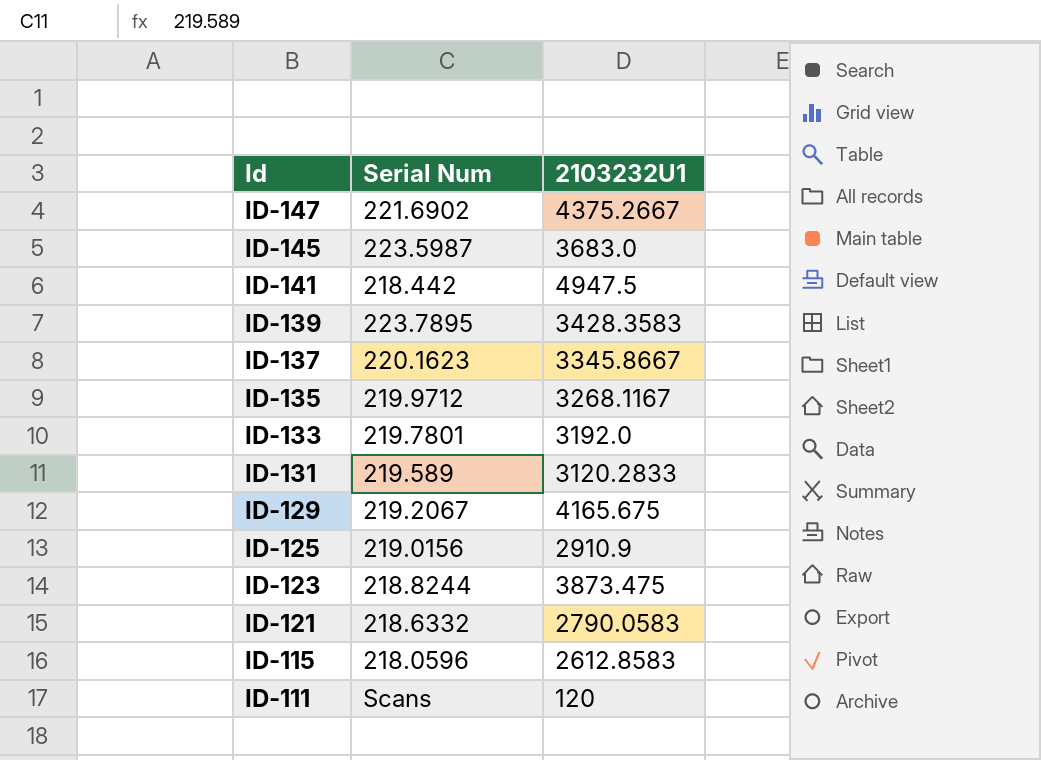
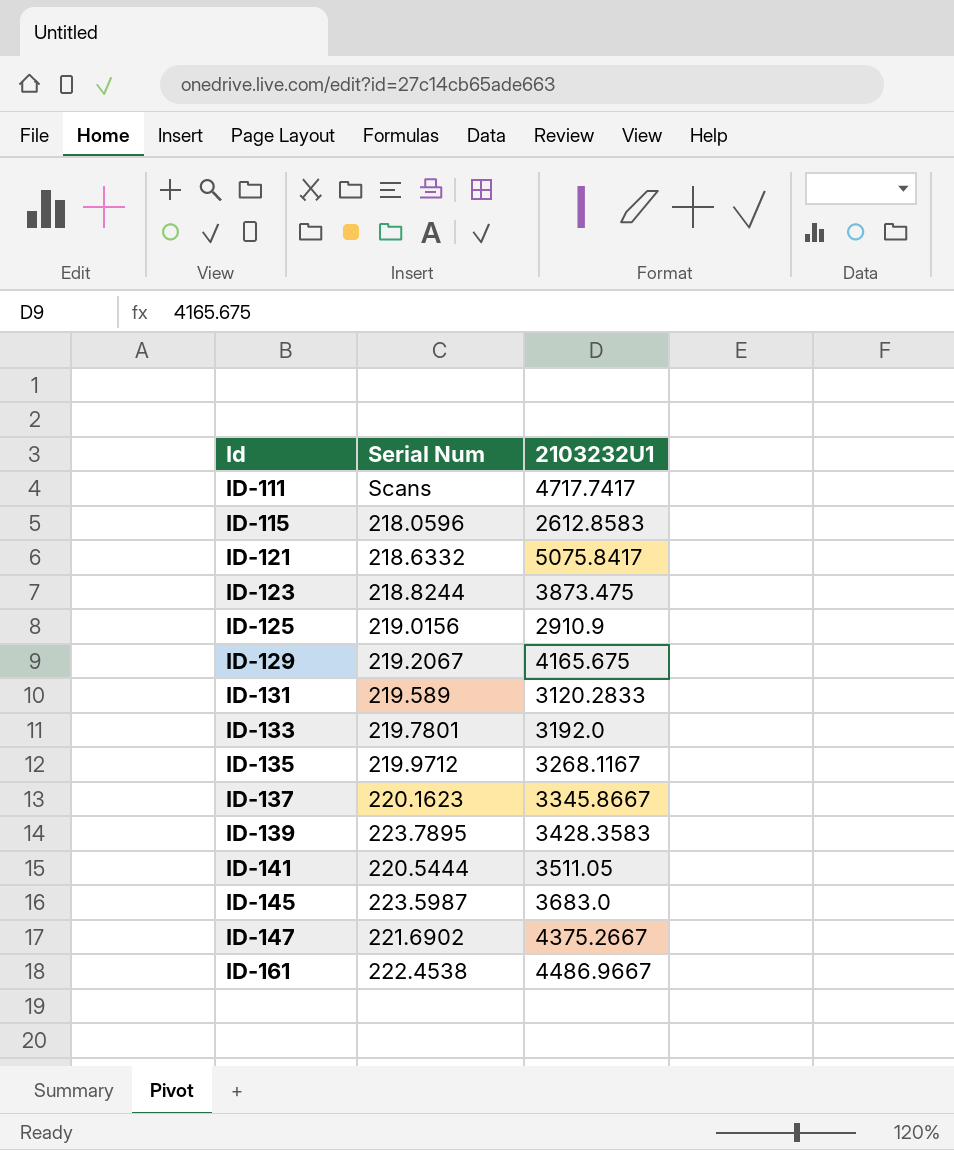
row order: Id descending -> Id ascending
ID-111 | 2103232U1: 120 -> 4717.7417
ID-121 | 2103232U1: 2790.0583 -> 5075.8417
ID-141 | Serial Num: 218.442 -> 220.5444
ID-141 | 2103232U1: 4947.5 -> 3511.05
row ID-161: none -> 222.4538 | 4486.9667

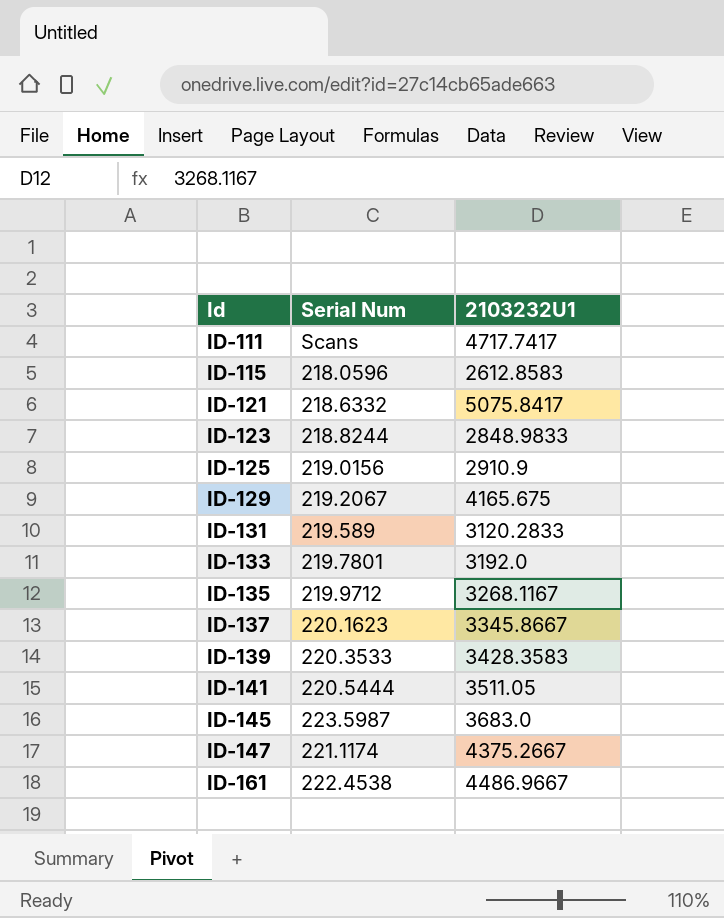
ID-123 | 2103232U1: 3873.475 -> 2848.9833
ID-139 | Serial Num: 223.7895 -> 220.3533
ID-147 | Serial Num: 221.6902 -> 221.1174

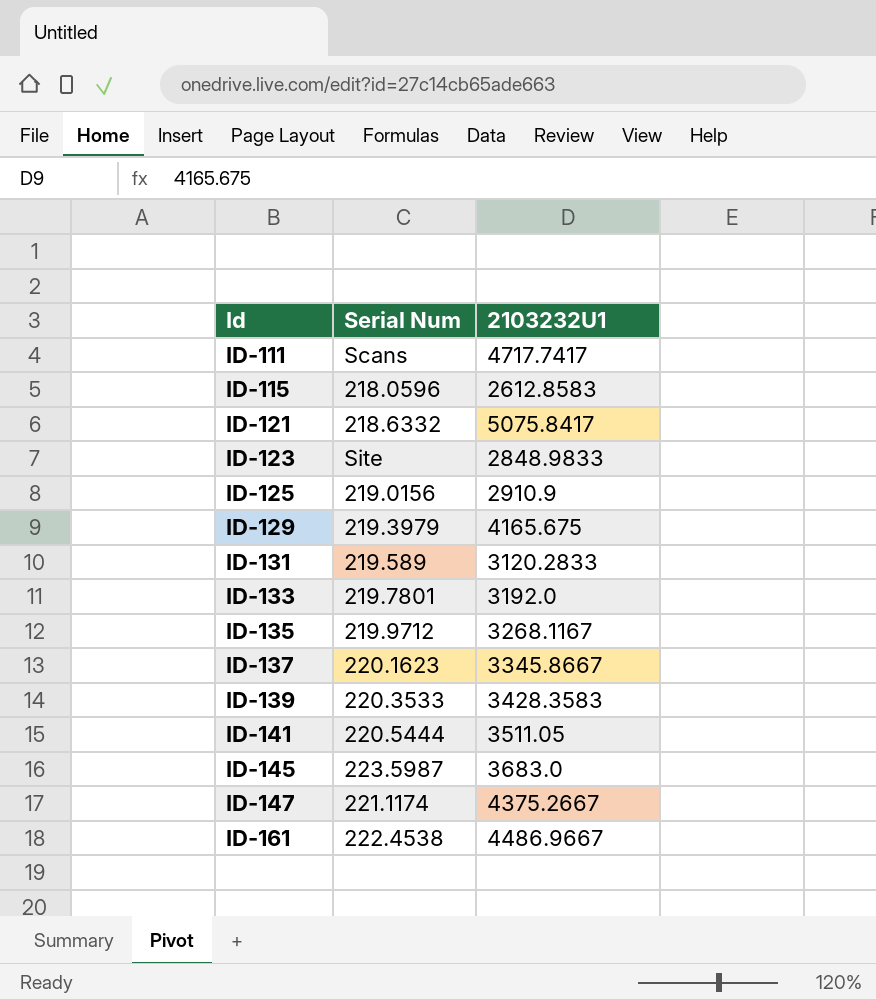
ID-123 | Serial Num: 218.8244 -> Site
ID-129 | Serial Num: 219.2067 -> 219.3979

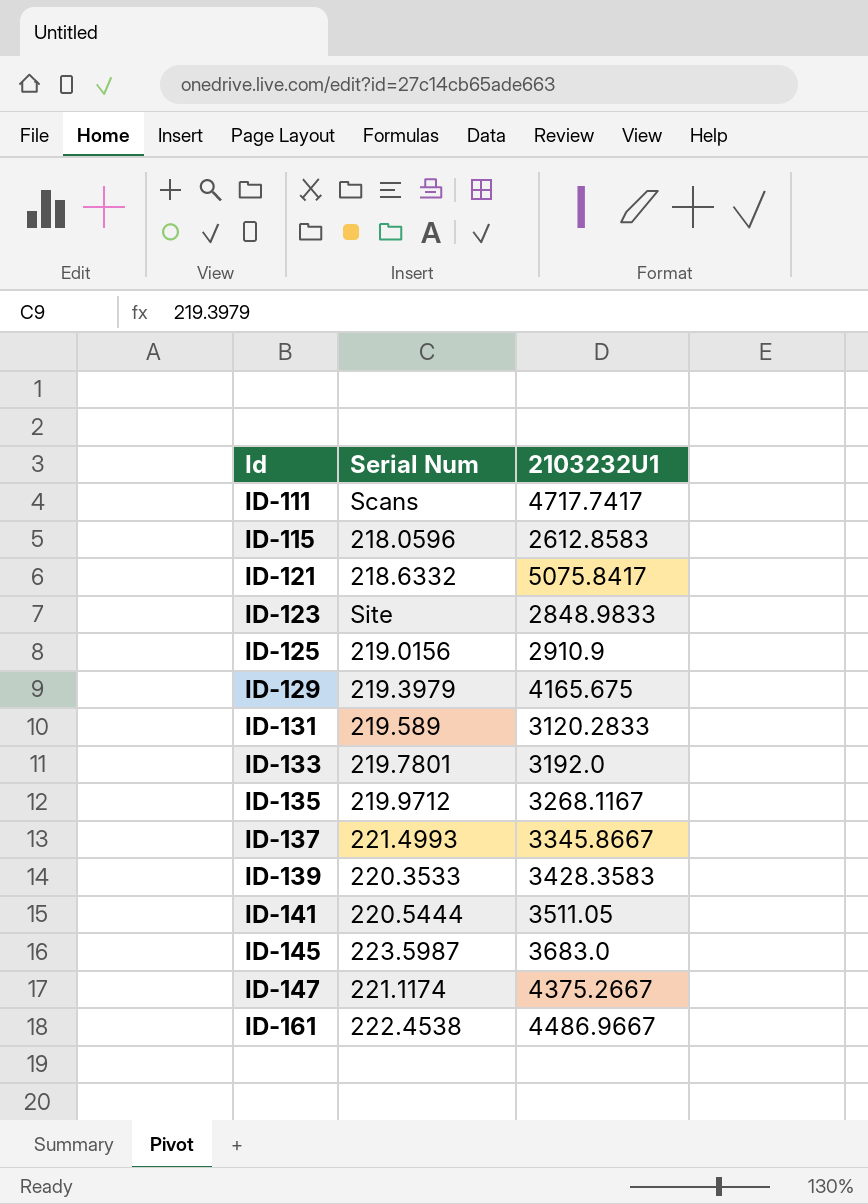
ID-137 | Serial Num: 220.1623 -> 221.4993

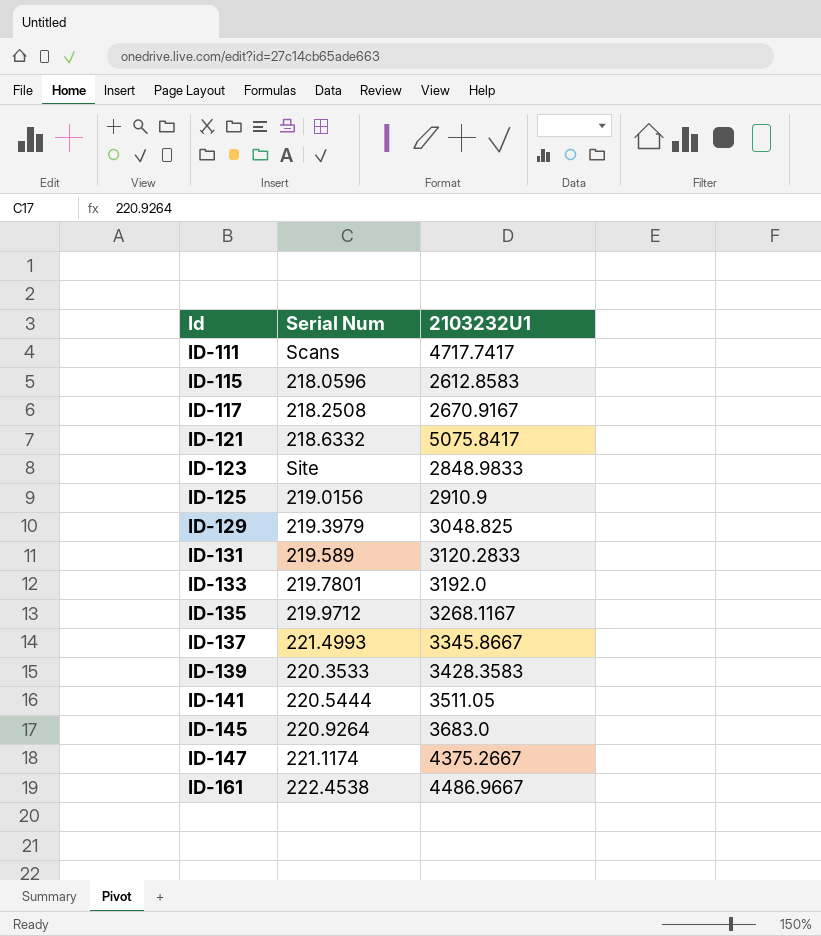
row ID-117: none -> 218.2508 | 2670.9167
ID-129 | 2103232U1: 4165.675 -> 3048.825
ID-145 | Serial Num: 223.5987 -> 220.9264

